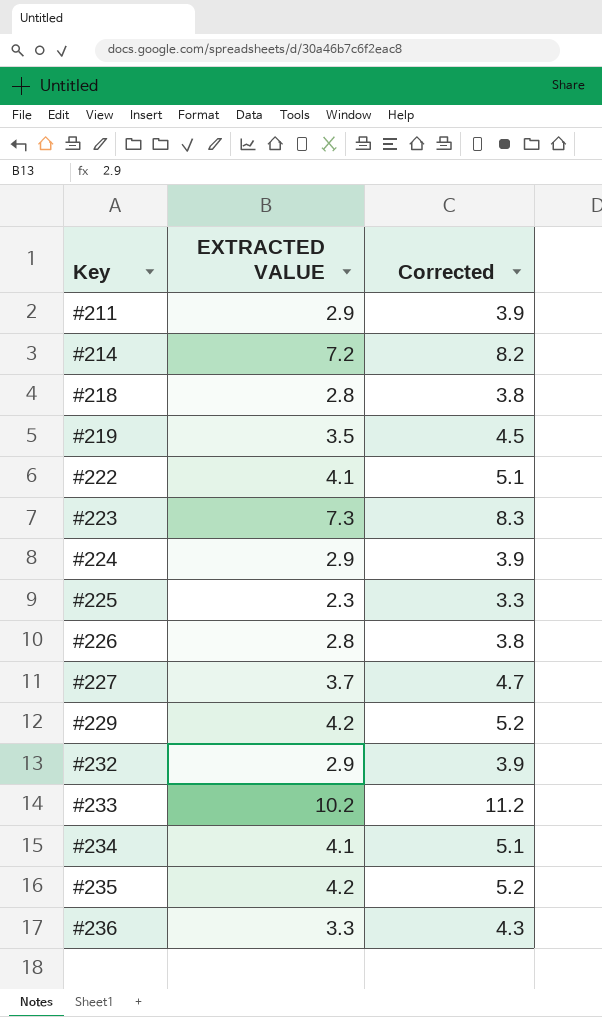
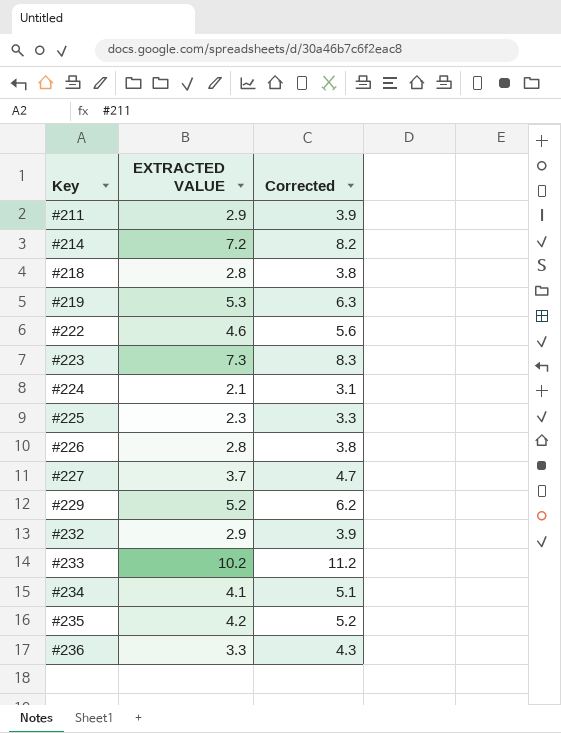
#219 | EXTRACTED VALUE: 3.5 -> 5.3
#219 | Corrected: 4.5 -> 6.3
#222 | EXTRACTED VALUE: 4.1 -> 4.6
#222 | Corrected: 5.1 -> 5.6
#224 | EXTRACTED VALUE: 2.9 -> 2.1
#224 | Corrected: 3.9 -> 3.1
#229 | EXTRACTED VALUE: 4.2 -> 5.2
#229 | Corrected: 5.2 -> 6.2

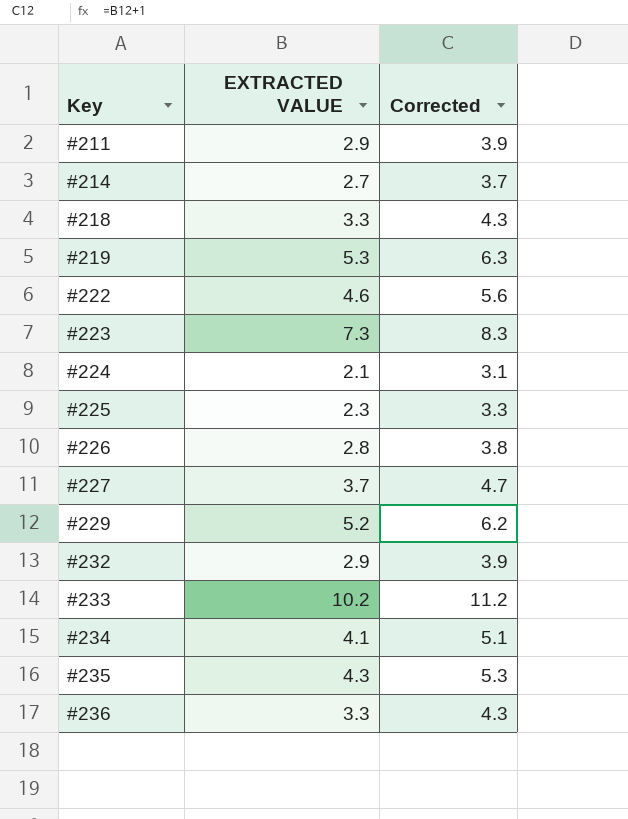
#214 | EXTRACTED VALUE: 7.2 -> 2.7
#214 | Corrected: 8.2 -> 3.7
#218 | EXTRACTED VALUE: 2.8 -> 3.3
#218 | Corrected: 3.8 -> 4.3
#235 | EXTRACTED VALUE: 4.2 -> 4.3
#235 | Corrected: 5.2 -> 5.3

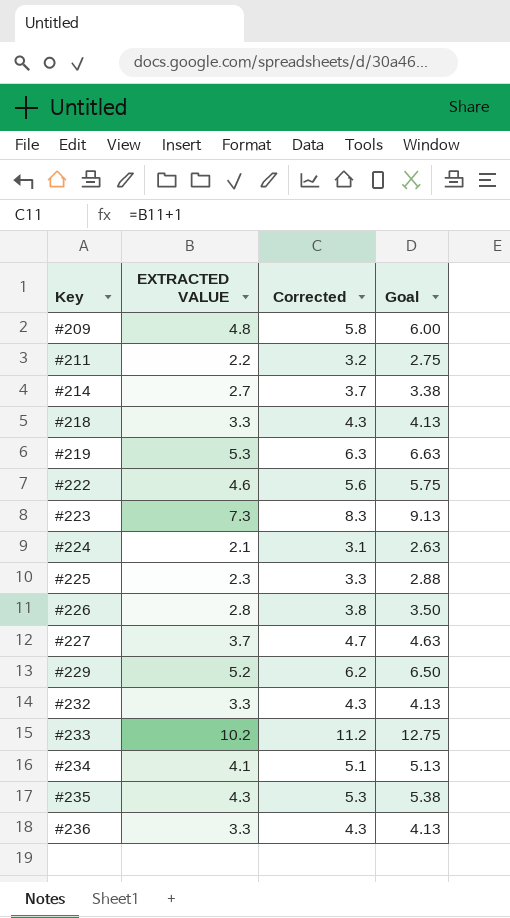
column Goal | formula: none -> [EXTRACTED VALUE] * 1.25
row #209: none -> 4.8 | 5.8 | 6.00
#211 | EXTRACTED VALUE: 2.9 -> 2.2
#211 | Corrected: 3.9 -> 3.2
#232 | EXTRACTED VALUE: 2.9 -> 3.3
#232 | Corrected: 3.9 -> 4.3

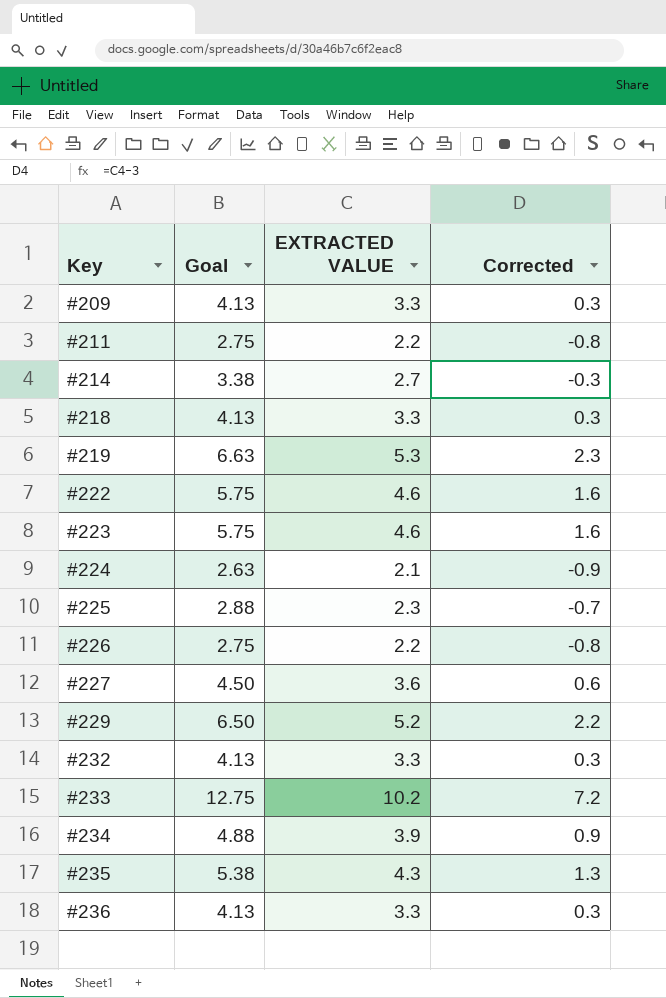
column Goal | position: 4 -> 2
column Corrected | formula: [EXTRACTED VALUE] + 1 -> [EXTRACTED VALUE] - 3
#209 | Goal: 6.00 -> 4.13
#209 | EXTRACTED VALUE: 4.8 -> 3.3
#223 | Goal: 9.13 -> 5.75
#223 | EXTRACTED VALUE: 7.3 -> 4.6
#226 | Goal: 3.50 -> 2.75
#226 | EXTRACTED VALUE: 2.8 -> 2.2
#227 | Goal: 4.63 -> 4.50
#227 | EXTRACTED VALUE: 3.7 -> 3.6
#234 | Goal: 5.13 -> 4.88
#234 | EXTRACTED VALUE: 4.1 -> 3.9

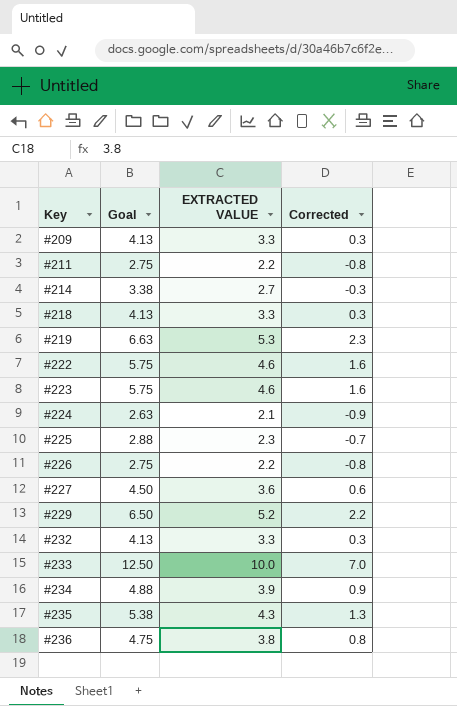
#233 | Goal: 12.75 -> 12.50
#233 | EXTRACTED VALUE: 10.2 -> 10.0
#233 | Corrected: 7.2 -> 7.0
#236 | Goal: 4.13 -> 4.75
#236 | EXTRACTED VALUE: 3.3 -> 3.8
#236 | Corrected: 0.3 -> 0.8

